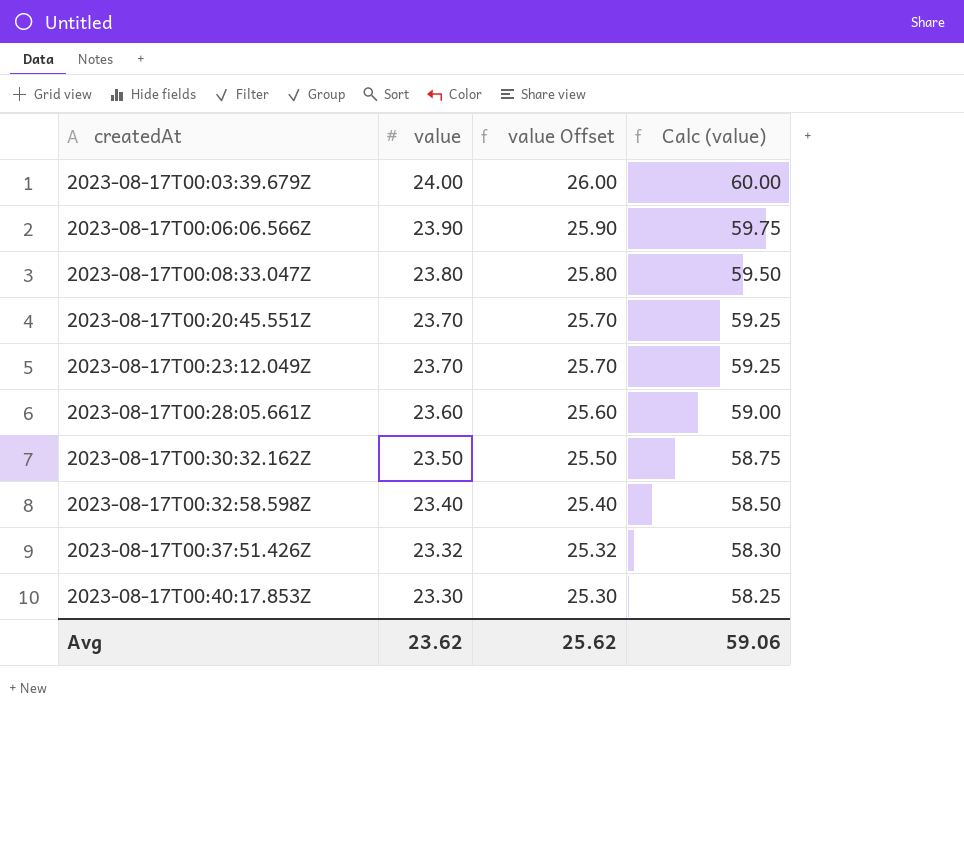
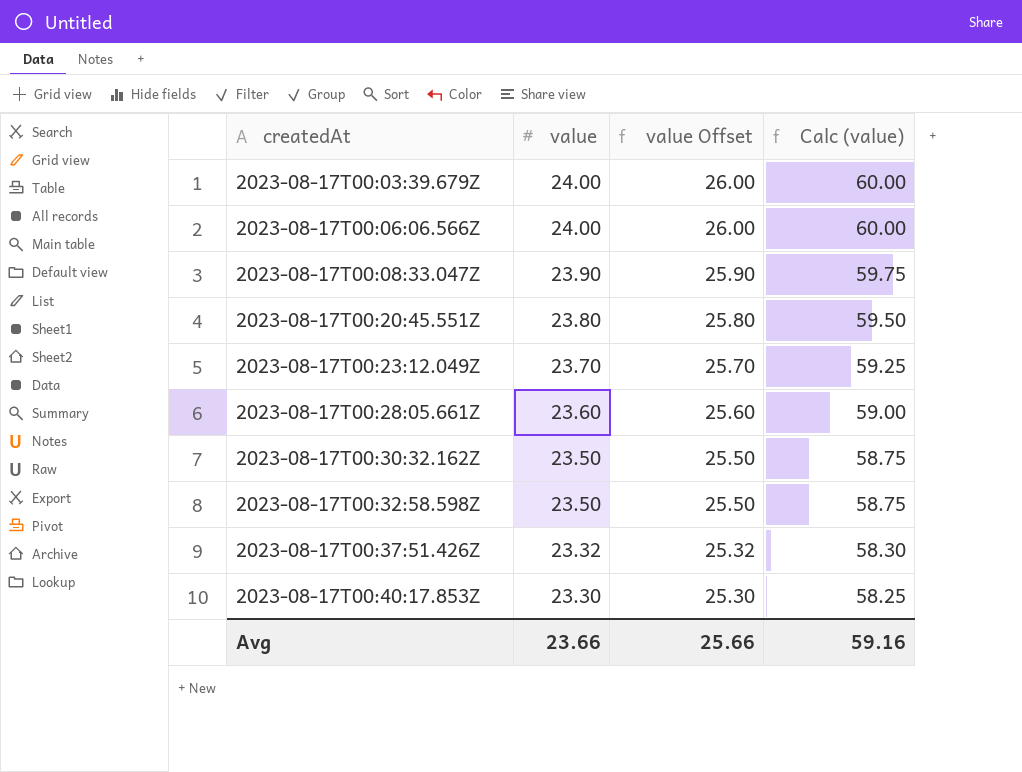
2023-08-17T00:06:06.566Z | value: 23.90 -> 24.00
2023-08-17T00:06:06.566Z | value Offset: 25.90 -> 26.00
2023-08-17T00:06:06.566Z | Calc (value): 59.75 -> 60.00
2023-08-17T00:08:33.047Z | value: 23.80 -> 23.90
2023-08-17T00:08:33.047Z | value Offset: 25.80 -> 25.90
2023-08-17T00:08:33.047Z | Calc (value): 59.50 -> 59.75
2023-08-17T00:20:45.551Z | value: 23.70 -> 23.80
2023-08-17T00:20:45.551Z | value Offset: 25.70 -> 25.80
2023-08-17T00:20:45.551Z | Calc (value): 59.25 -> 59.50
2023-08-17T00:32:58.598Z | value: 23.40 -> 23.50
2023-08-17T00:32:58.598Z | value Offset: 25.40 -> 25.50
2023-08-17T00:32:58.598Z | Calc (value): 58.50 -> 58.75
Avg | value: 23.62 -> 23.66
Avg | value Offset: 25.62 -> 25.66
Avg | Calc (value): 59.06 -> 59.16

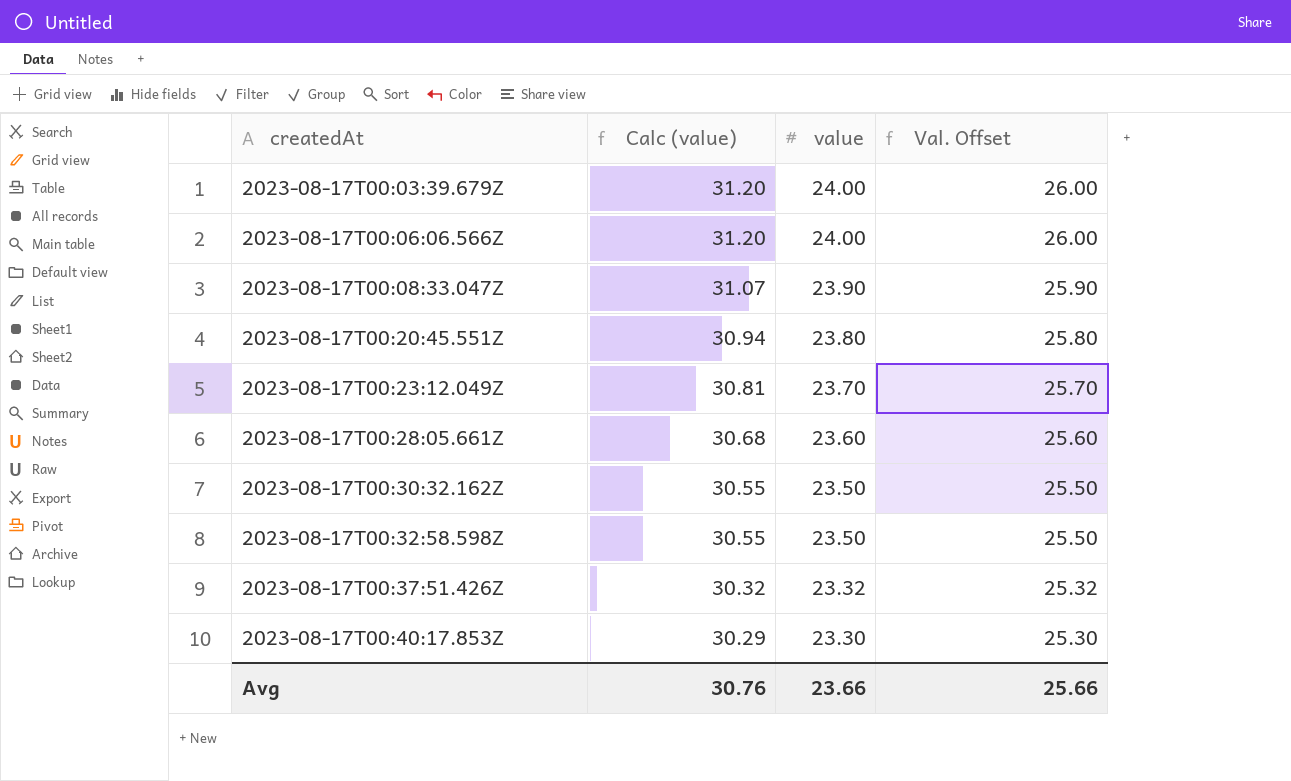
column Calc (value) | formula: [value] * 2.5 -> [value] * 1.3
column Calc (value) | position: 4 -> 2
column name: value Offset -> Val. Offset
Avg | Calc (value): 59.16 -> 30.76

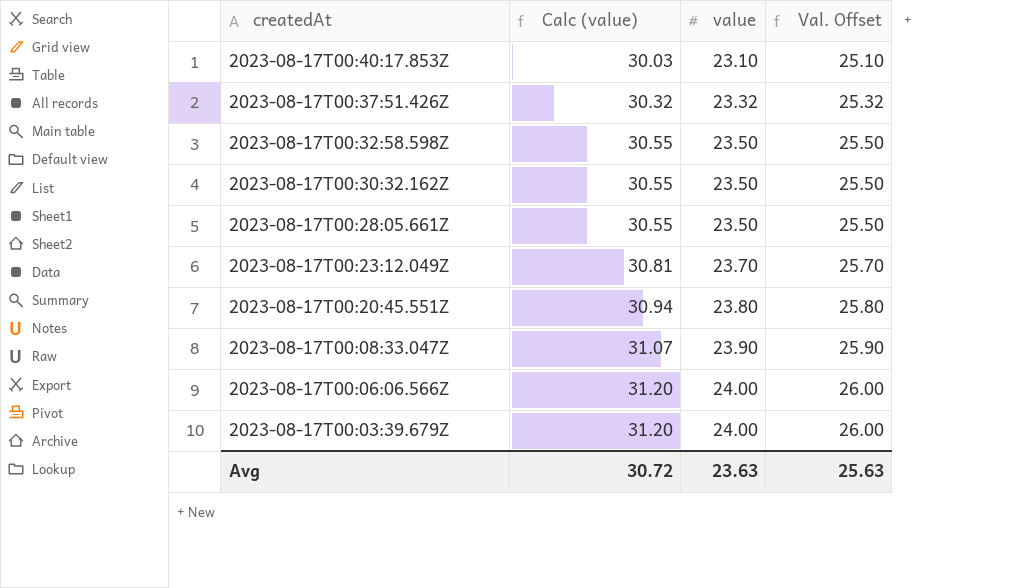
row order: createdAt ascending -> createdAt descending
2023-08-17T00:40:17.853Z | Calc (value): 30.29 -> 30.03
2023-08-17T00:40:17.853Z | value: 23.30 -> 23.10
2023-08-17T00:40:17.853Z | Val. Offset: 25.30 -> 25.10
2023-08-17T00:28:05.661Z | Calc (value): 30.68 -> 30.55
2023-08-17T00:28:05.661Z | value: 23.60 -> 23.50
2023-08-17T00:28:05.661Z | Val. Offset: 25.60 -> 25.50
Avg | Calc (value): 30.76 -> 30.72
Avg | value: 23.66 -> 23.63
Avg | Val. Offset: 25.66 -> 25.63

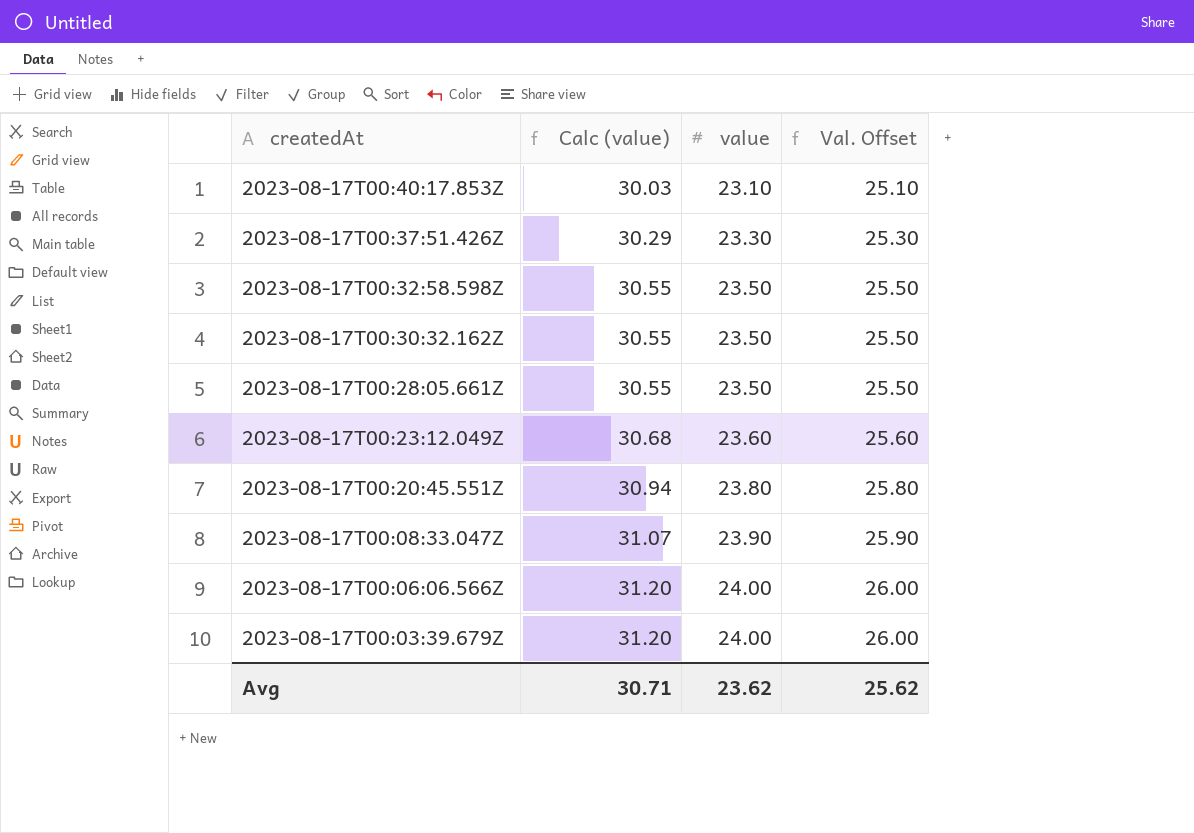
2023-08-17T00:37:51.426Z | Calc (value): 30.32 -> 30.29
2023-08-17T00:37:51.426Z | value: 23.32 -> 23.30
2023-08-17T00:37:51.426Z | Val. Offset: 25.32 -> 25.30
2023-08-17T00:23:12.049Z | Calc (value): 30.81 -> 30.68
2023-08-17T00:23:12.049Z | value: 23.70 -> 23.60
2023-08-17T00:23:12.049Z | Val. Offset: 25.70 -> 25.60
Avg | Calc (value): 30.72 -> 30.71
Avg | value: 23.63 -> 23.62
Avg | Val. Offset: 25.63 -> 25.62

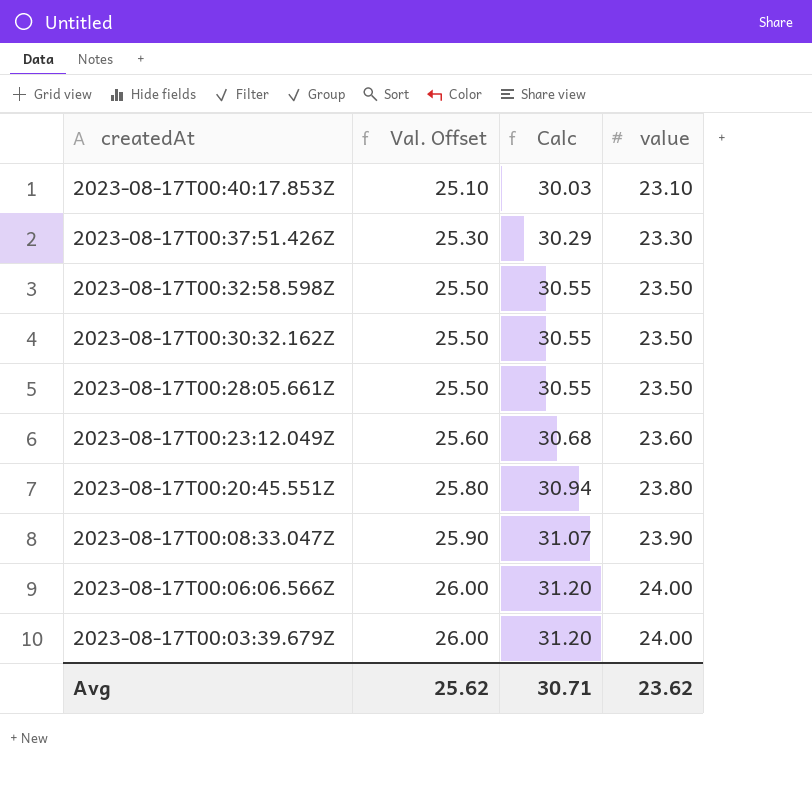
column Val. Offset | position: 4 -> 2
column name: Calc (value) -> Calc

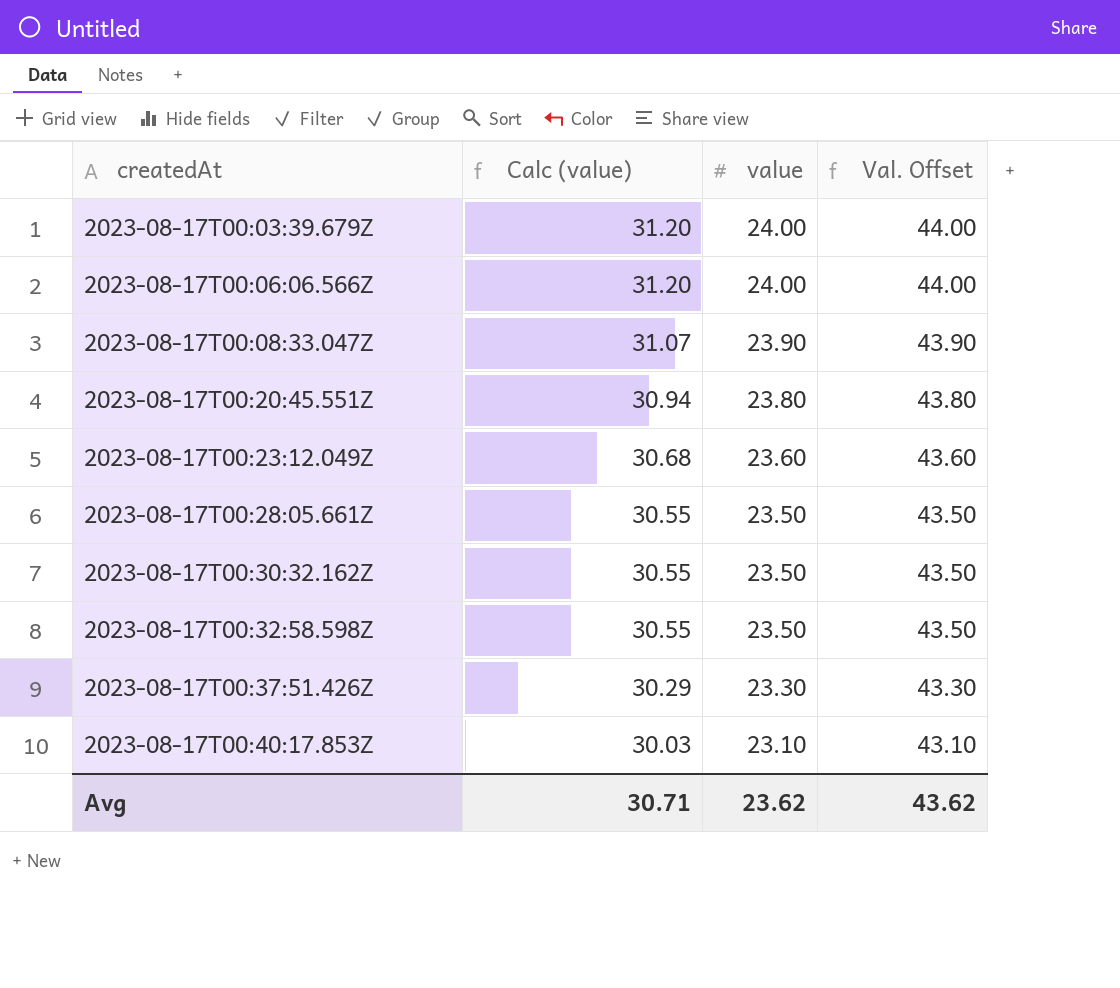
row order: createdAt descending -> createdAt ascending
column name: Calc -> Calc (value)
column Val. Offset | formula: [value] + 2 -> [value] + 20
column Val. Offset | position: 2 -> 4
Avg | Val. Offset: 25.62 -> 43.62

